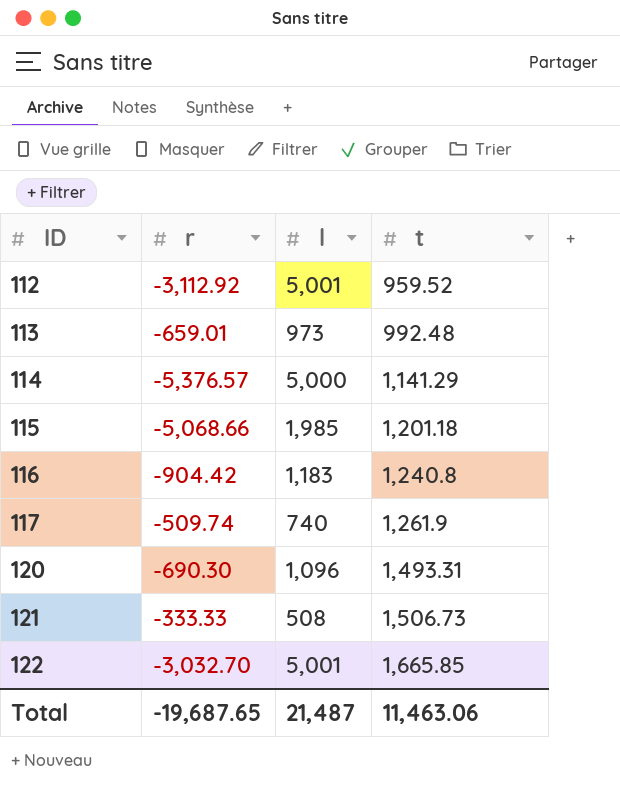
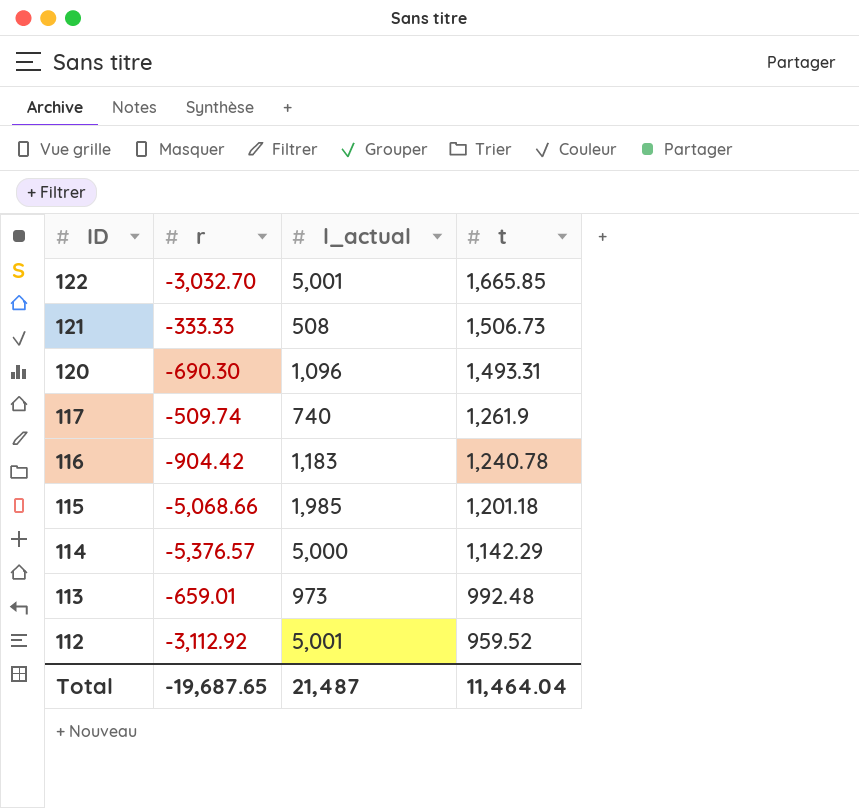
row order: ID ascending -> ID descending
column name: l -> l_actual
116 | t: 1,240.8 -> 1,240.78
114 | t: 1,141.29 -> 1,142.29
Total | t: 11,463.06 -> 11,464.04

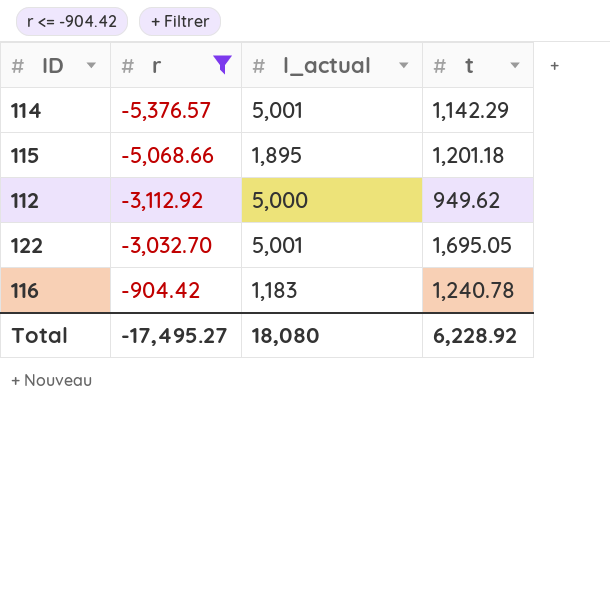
filter: none -> r <= -904.42
row order: ID descending -> r ascending
114 | l_actual: 5,000 -> 5,001
115 | l_actual: 1,985 -> 1,895
112 | l_actual: 5,001 -> 5,000
112 | t: 959.52 -> 949.62
122 | t: 1,665.85 -> 1,695.05
Total | r: -19,687.65 -> -17,495.27
Total | l_actual: 21,487 -> 18,080
Total | t: 11,464.04 -> 6,228.92

